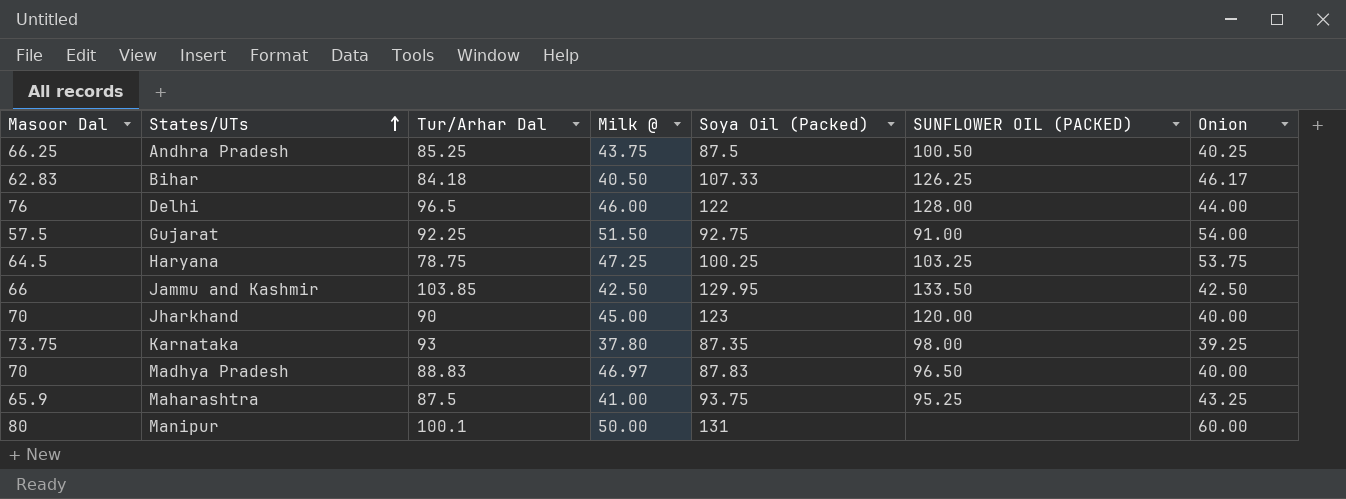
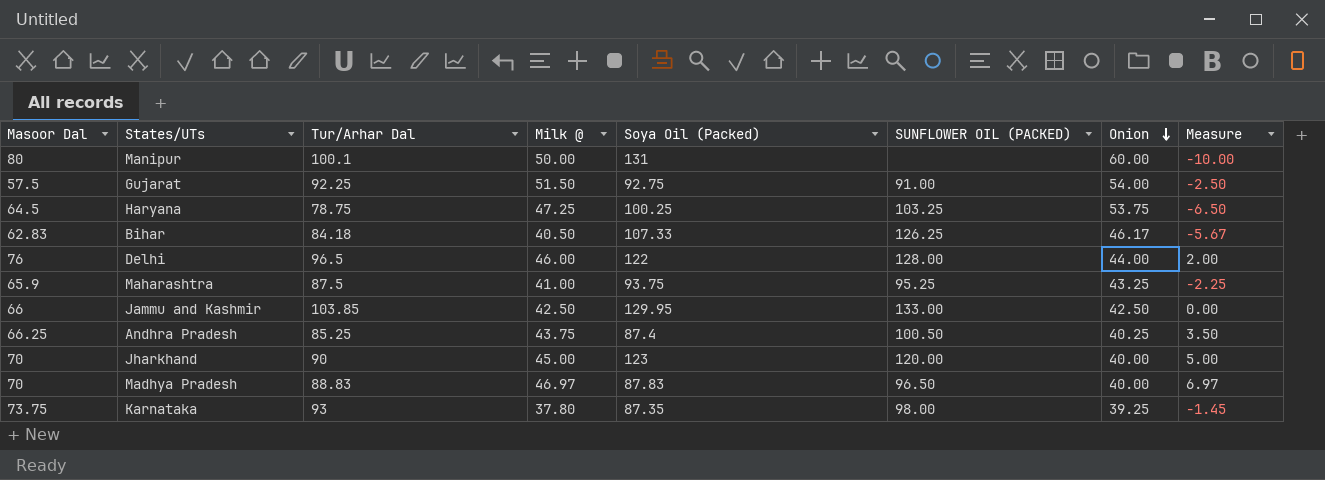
row order: States/UTs ascending -> Onion descending
column Measure | formula: none -> [Milk @] - [Onion]
Jammu and Kashmir | SUNFLOWER OIL (PACKED): 133.50 -> 133.00
Andhra Pradesh | Soya Oil (Packed): 87.5 -> 87.4

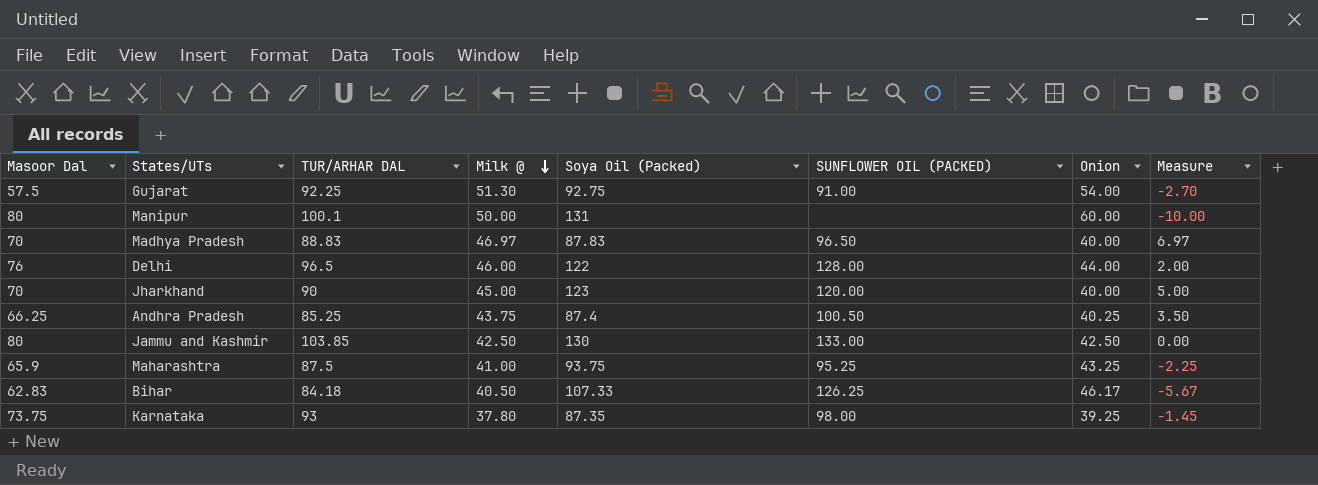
row order: Onion descending -> Milk @ descending
column name: Tur/Arhar Dal -> TUR/ARHAR DAL
row Haryana: 64.5 | 78.75 | 47.25 | 100.25 | 103.25 | 53.75 | -6.50 -> none
Gujarat | Milk @: 51.50 -> 51.30
Gujarat | Measure: -2.50 -> -2.70
Jammu and Kashmir | Masoor Dal: 66 -> 80
Jammu and Kashmir | Soya Oil (Packed): 129.95 -> 130

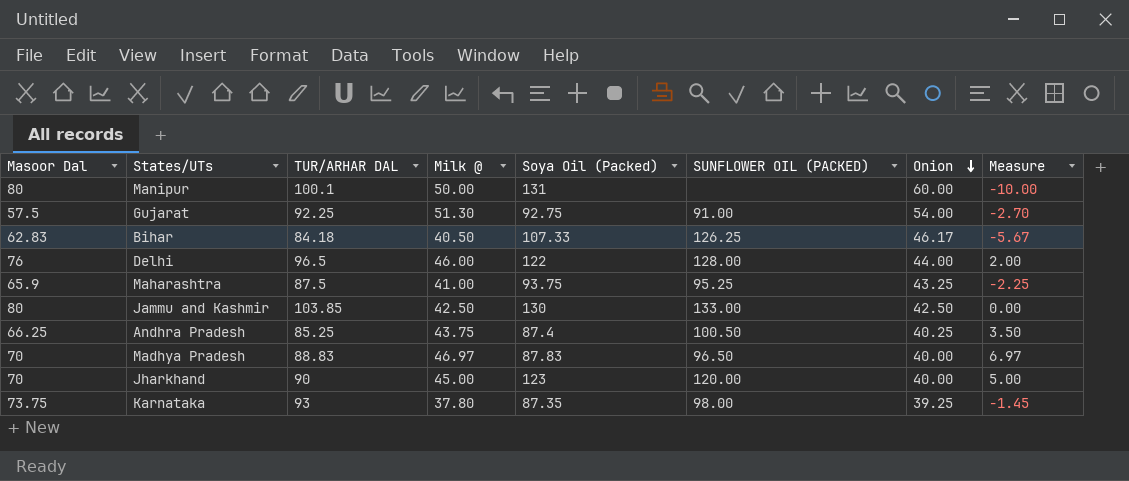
row order: Milk @ descending -> Onion descending

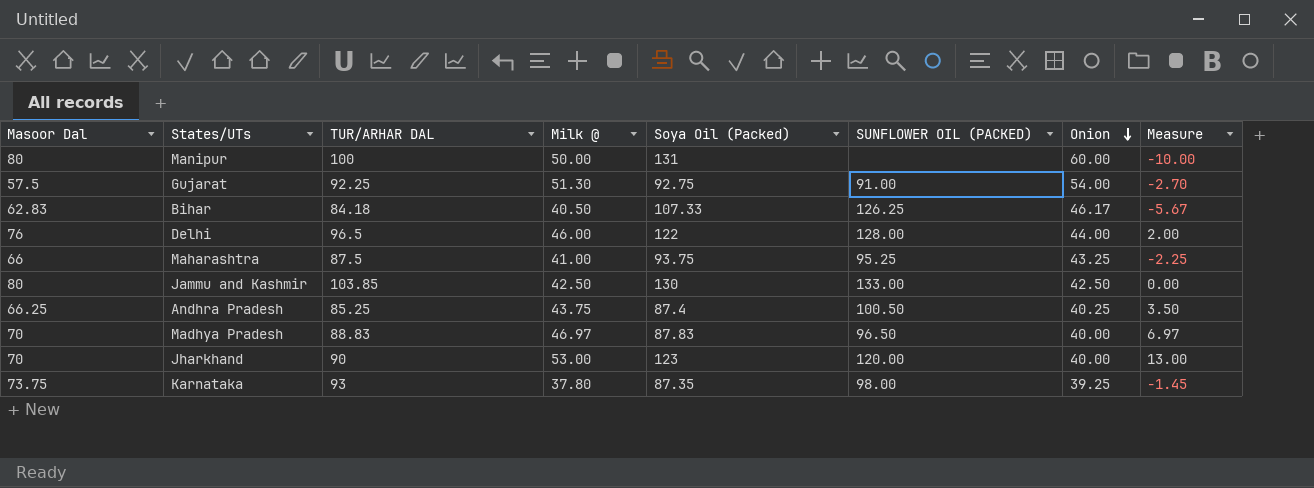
Manipur | TUR/ARHAR DAL: 100.1 -> 100
Maharashtra | Masoor Dal: 65.9 -> 66
Jharkhand | Milk @: 45.00 -> 53.00
Jharkhand | Measure: 5.00 -> 13.00

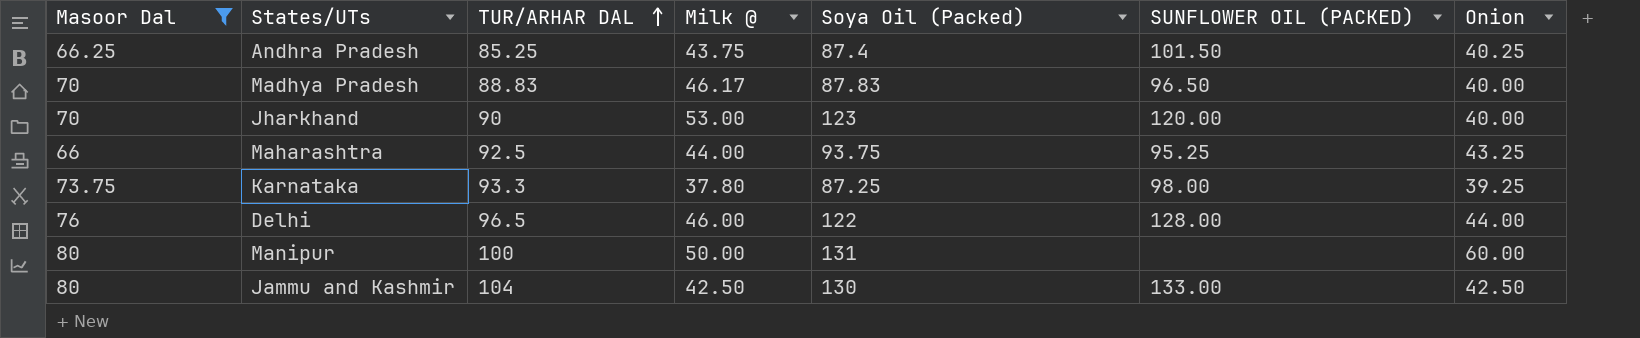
filter: none -> Masoor Dal >= 66
row order: Onion descending -> TUR/ARHAR DAL ascending
column Measure | formula: [Milk @] - [Onion] -> none
Andhra Pradesh | SUNFLOWER OIL (PACKED): 100.50 -> 101.50
Madhya Pradesh | Milk @: 46.97 -> 46.17
Maharashtra | TUR/ARHAR DAL: 87.5 -> 92.5
Maharashtra | Milk @: 41.00 -> 44.00
Karnataka | TUR/ARHAR DAL: 93 -> 93.3
Karnataka | Soya Oil (Packed): 87.35 -> 87.25
Jammu and Kashmir | TUR/ARHAR DAL: 103.85 -> 104

